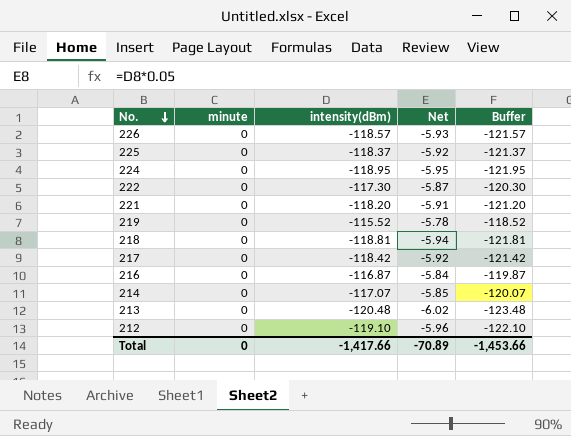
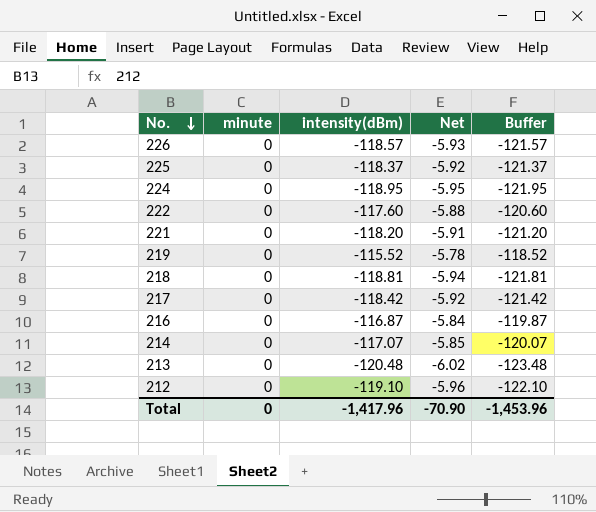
222 | intensity(dBm): -117.30 -> -117.60
222 | Net: -5.87 -> -5.88
222 | Buffer: -120.30 -> -120.60
Total | intensity(dBm): -1,417.66 -> -1,417.96
Total | Net: -70.89 -> -70.90
Total | Buffer: -1,453.66 -> -1,453.96

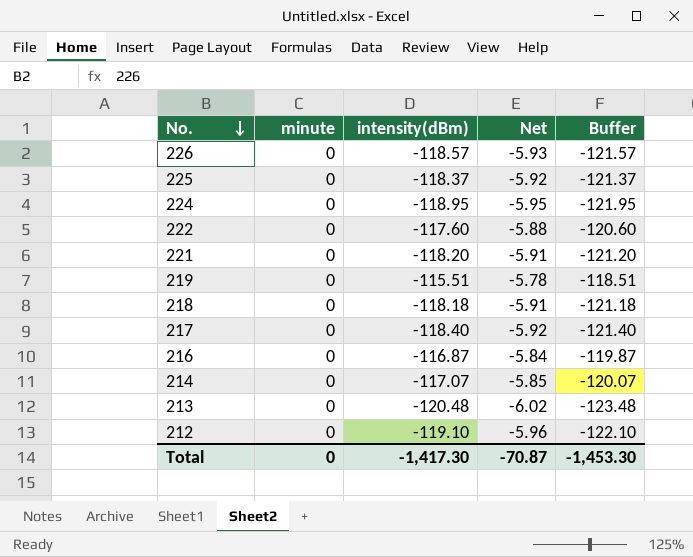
219 | intensity(dBm): -115.52 -> -115.51
219 | Buffer: -118.52 -> -118.51
218 | intensity(dBm): -118.81 -> -118.18
218 | Net: -5.94 -> -5.91
218 | Buffer: -121.81 -> -121.18
217 | intensity(dBm): -118.42 -> -118.40
217 | Buffer: -121.42 -> -121.40
Total | intensity(dBm): -1,417.96 -> -1,417.30
Total | Net: -70.90 -> -70.87
Total | Buffer: -1,453.96 -> -1,453.30

